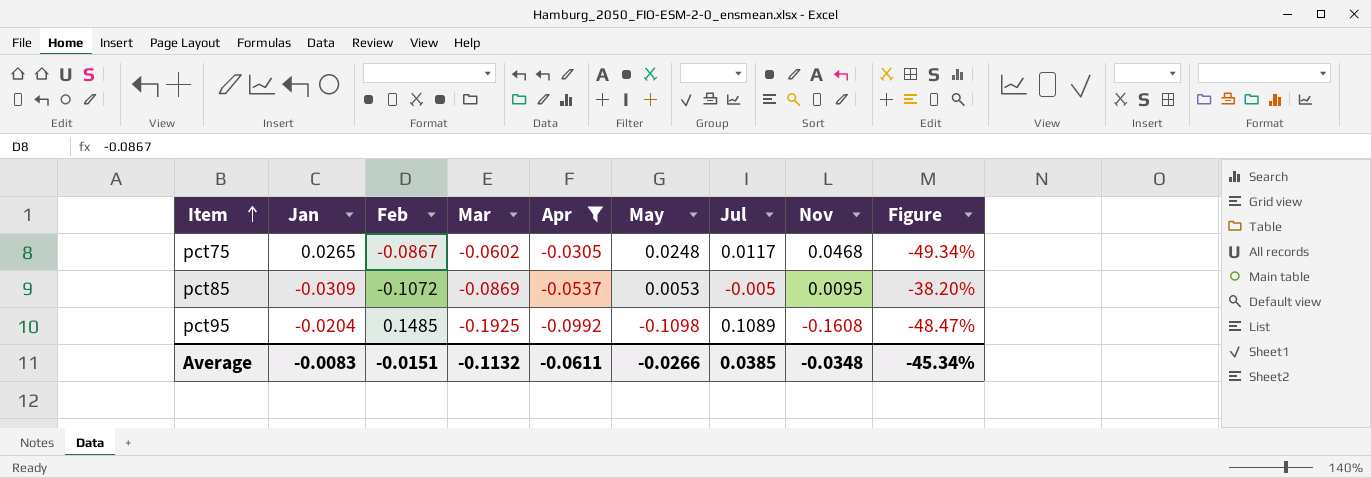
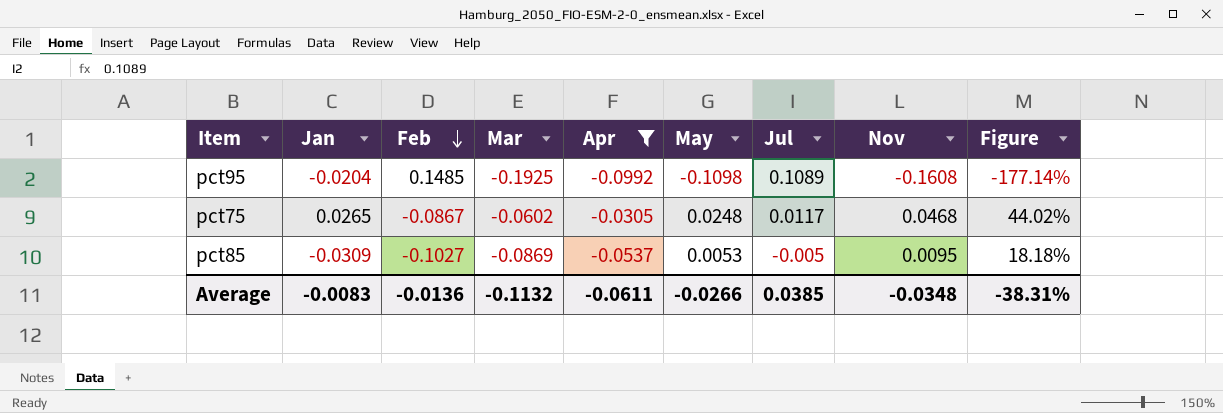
row order: Item ascending -> Feb descending
column Figure | formula: ([Apr] - [Mar]) / [Mar] -> ([Feb] - [Mar]) / [Mar]
pct85 | Feb: -0.1072 -> -0.1027
Average | Feb: -0.0151 -> -0.0136
Average | Figure: -45.34% -> -38.31%

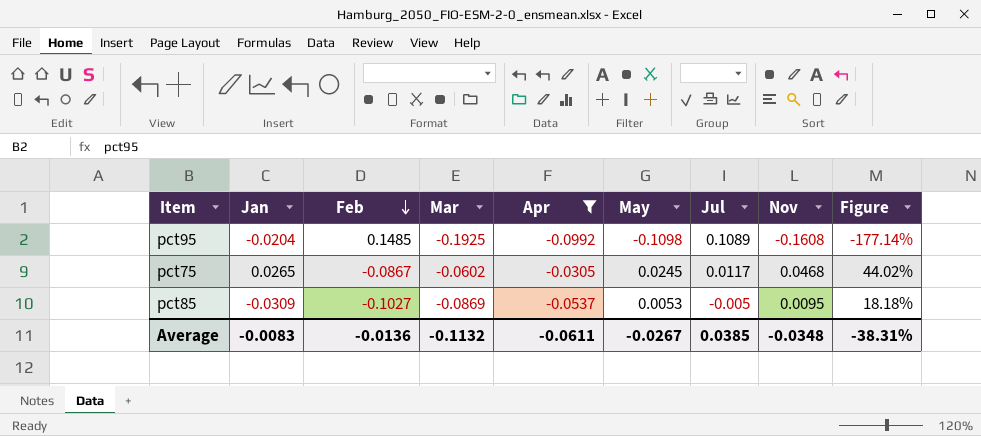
pct75 | May: 0.0248 -> 0.0245
Average | May: -0.0266 -> -0.0267

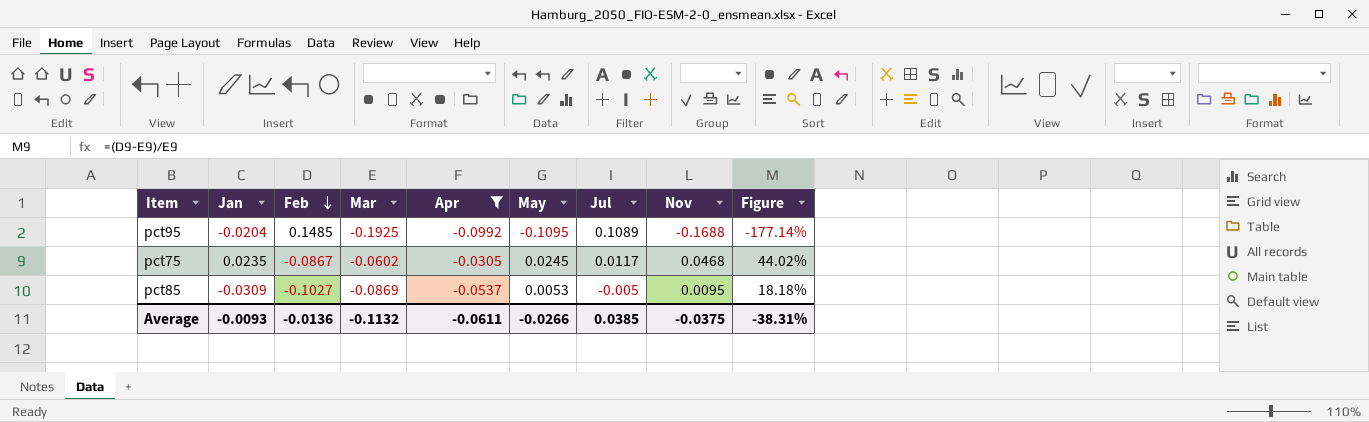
pct95 | May: -0.1098 -> -0.1095
pct95 | Nov: -0.1608 -> -0.1688
pct75 | Jan: 0.0265 -> 0.0235
Average | Jan: -0.0083 -> -0.0093
Average | May: -0.0267 -> -0.0266
Average | Nov: -0.0348 -> -0.0375

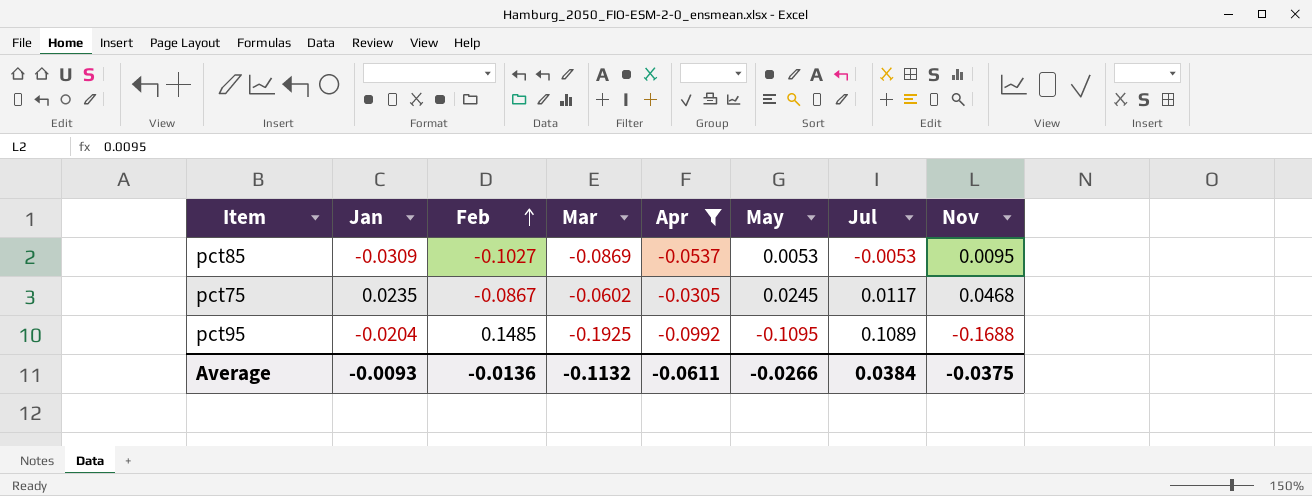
row order: Feb descending -> Feb ascending
column Figure | formula: ([Feb] - [Mar]) / [Mar] -> none
pct85 | Jul: -0.005 -> -0.0053
Average | Jul: 0.0385 -> 0.0384

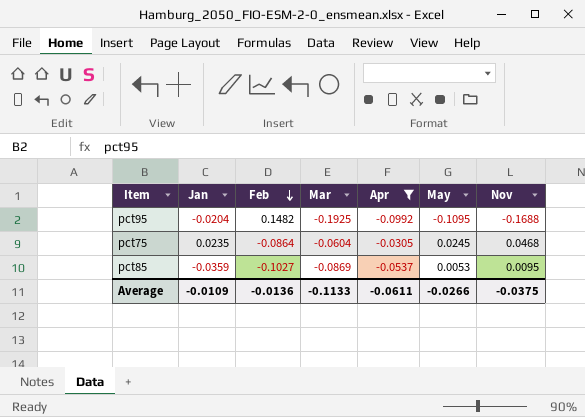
row order: Feb ascending -> Feb descending
column Jul | position: 7 -> none
pct95 | Feb: 0.1485 -> 0.1482
pct75 | Feb: -0.0867 -> -0.0864
pct75 | Mar: -0.0602 -> -0.0604
pct85 | Jan: -0.0309 -> -0.0359
Average | Jan: -0.0093 -> -0.0109
Average | Mar: -0.1132 -> -0.1133

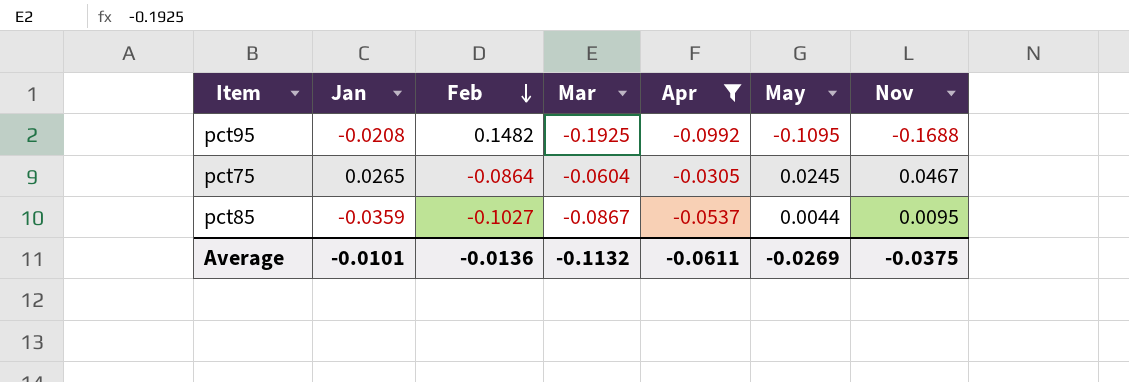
pct95 | Jan: -0.0204 -> -0.0208
pct75 | Jan: 0.0235 -> 0.0265
pct75 | Nov: 0.0468 -> 0.0467
pct85 | Mar: -0.0869 -> -0.0867
pct85 | May: 0.0053 -> 0.0044
Average | Jan: -0.0109 -> -0.0101
Average | Mar: -0.1133 -> -0.1132
Average | May: -0.0266 -> -0.0269

